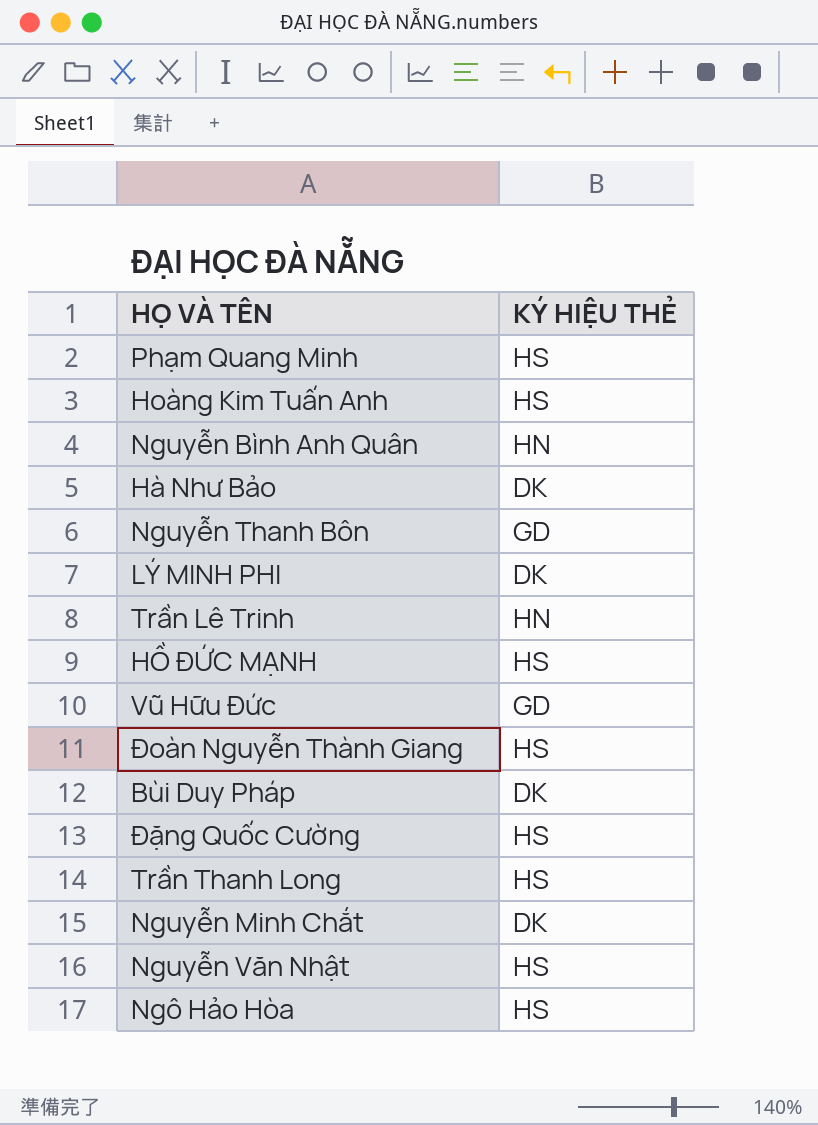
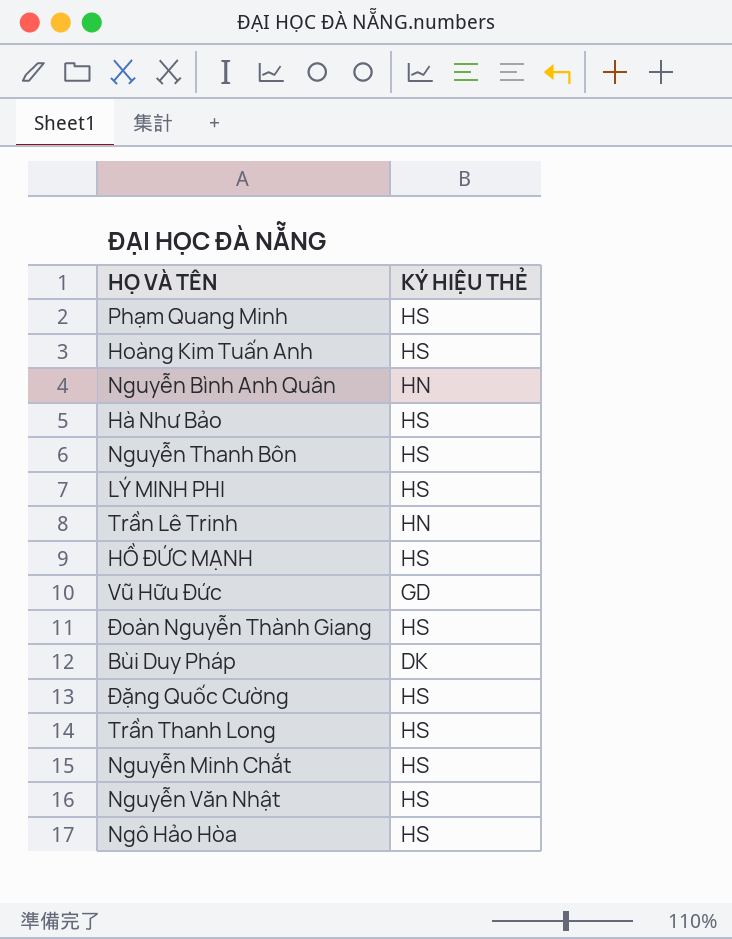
Hà Như Bảo | KÝ HIỆU THẺ: DK -> HS
Nguyễn Thanh Bôn | KÝ HIỆU THẺ: GD -> HS
LÝ MINH PHI | KÝ HIỆU THẺ: DK -> HS
Nguyễn Minh Chắt | KÝ HIỆU THẺ: DK -> HS

